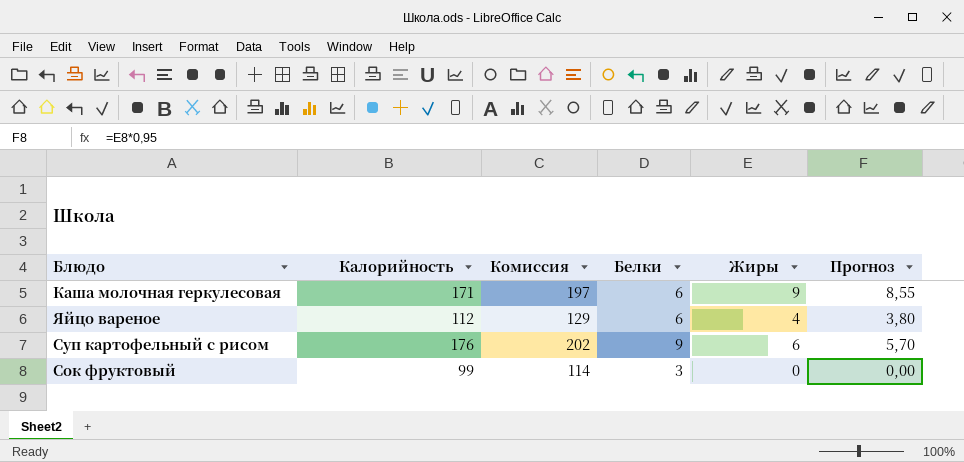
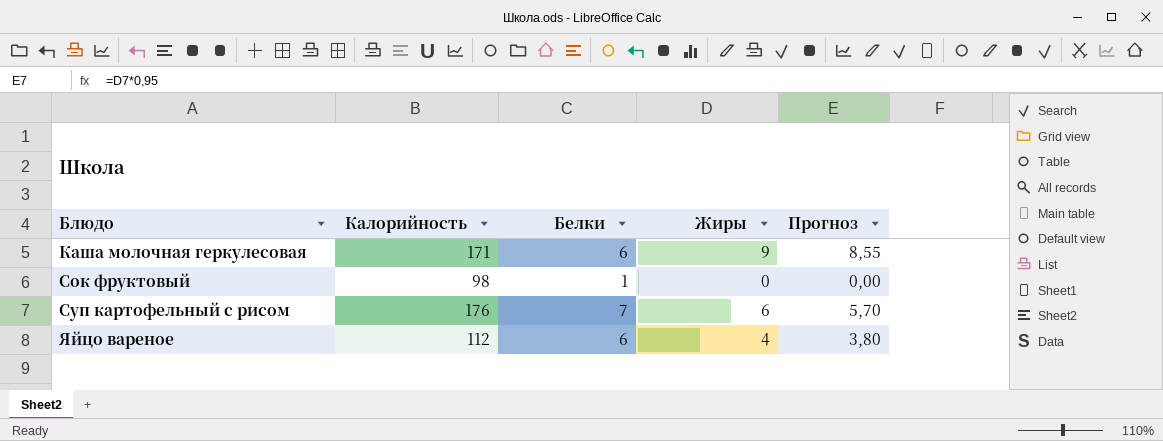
row order: none -> Блюдо ascending
column Комиссия | formula: [Калорийность] * 1,15 -> none
Сок фруктовый | Калорийность: 99 -> 98
Сок фруктовый | Белки: 3 -> 1
Суп картофельный с рисом | Белки: 9 -> 7

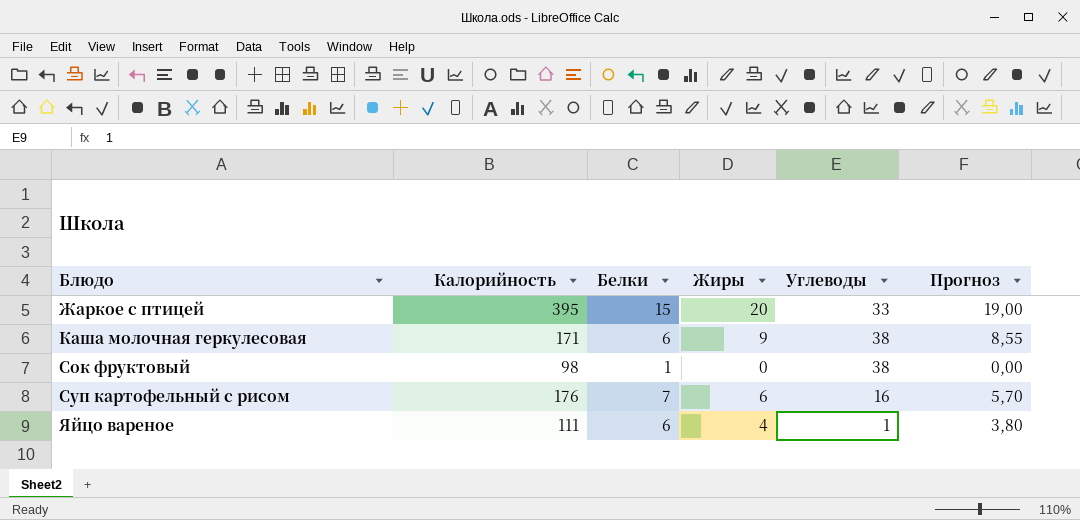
column Углеводы | position: none -> 5
row Жаркое с птицей: none -> 395 | 15 | 20 | 33 | 19,00
Яйцо вареное | Калорийность: 112 -> 111

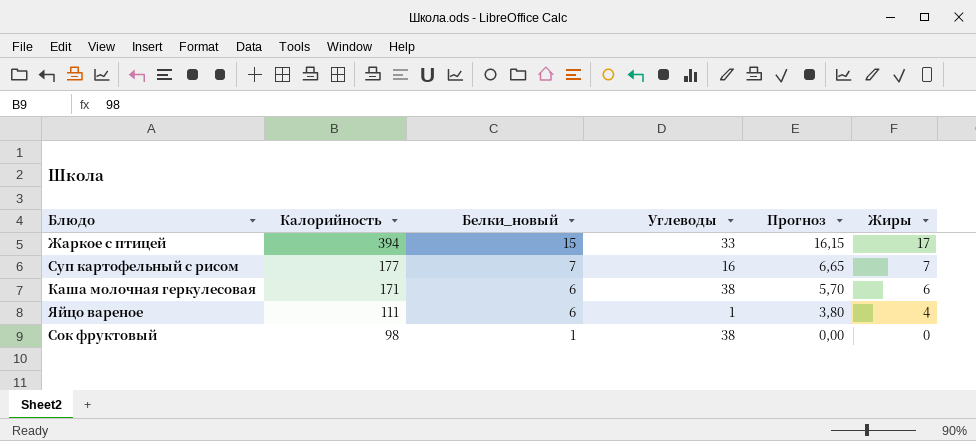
row order: Блюдо ascending -> Калорийность descending
column name: Белки -> Белки_новый
column Жиры | position: 4 -> 6
Жаркое с птицей | Калорийность: 395 -> 394
Жаркое с птицей | Прогноз: 19,00 -> 16,15
Жаркое с птицей | Жиры: 20 -> 17
Суп картофельный с рисом | Калорийность: 176 -> 177
Суп картофельный с рисом | Прогноз: 5,70 -> 6,65
Суп картофельный с рисом | Жиры: 6 -> 7
Каша молочная геркулесовая | Прогноз: 8,55 -> 5,70
Каша молочная геркулесовая | Жиры: 9 -> 6

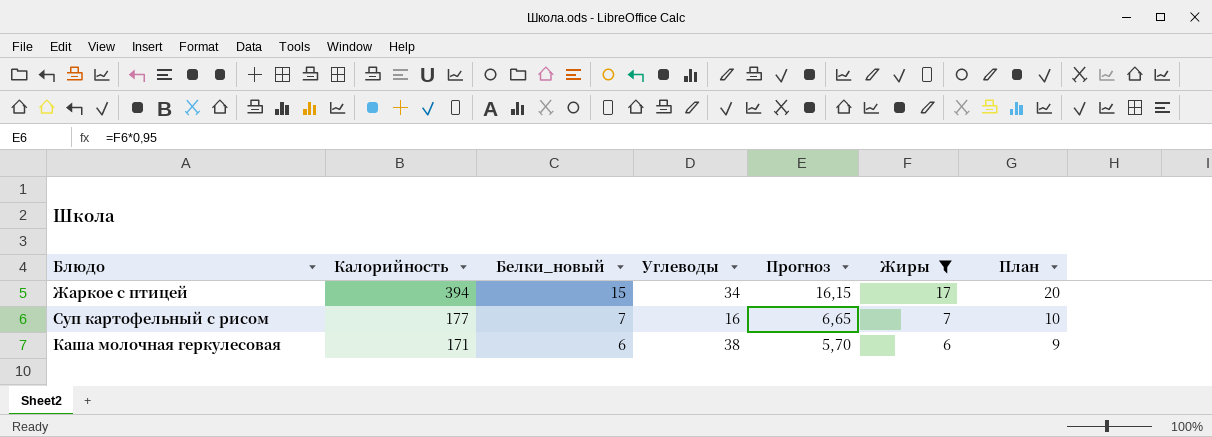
filter: none -> Жиры >= 6
column План | formula: none -> [Жиры] + 3
Жаркое с птицей | Углеводы: 33 -> 34

